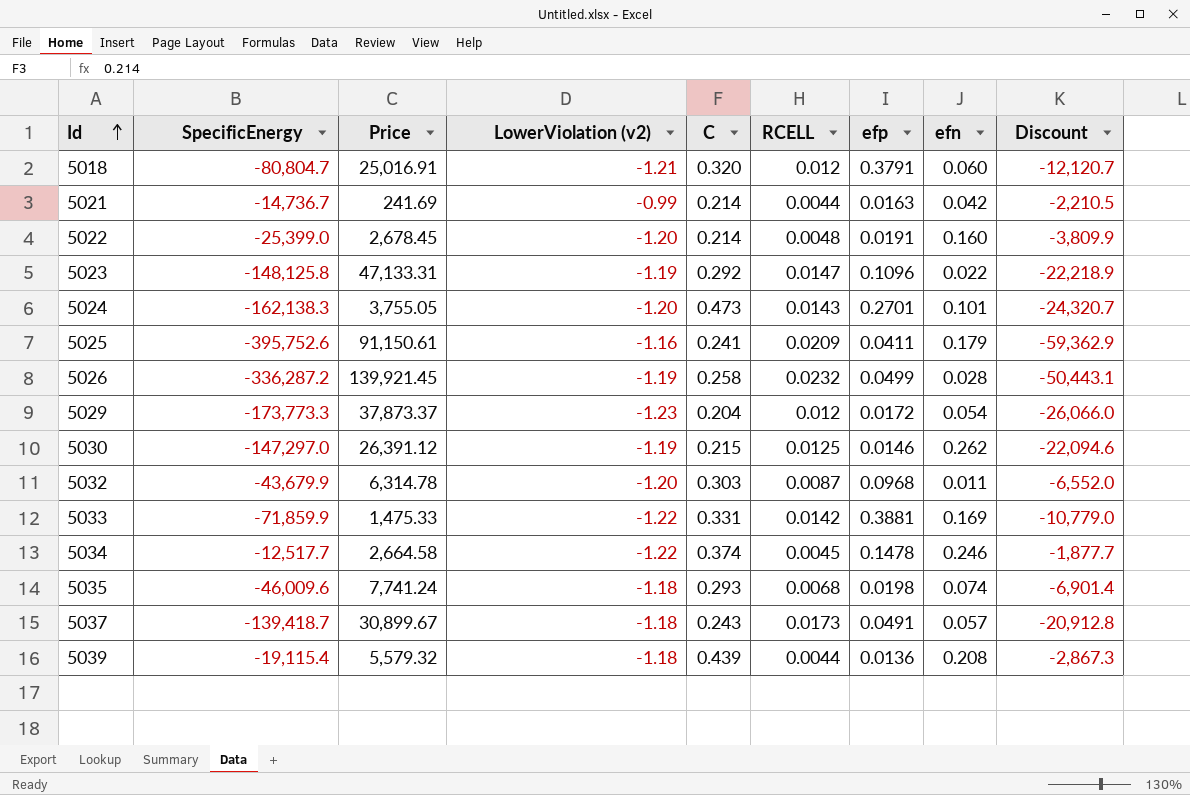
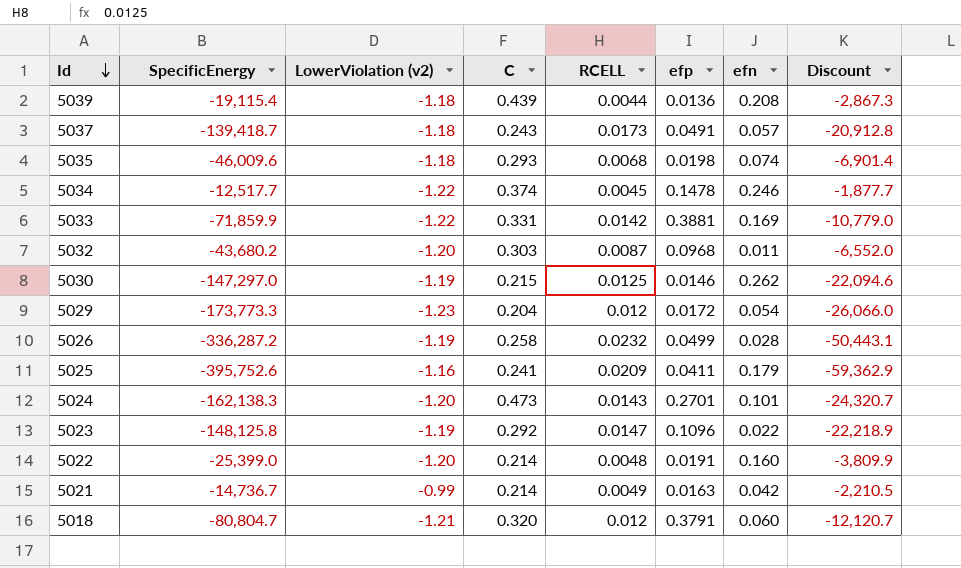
row order: Id ascending -> Id descending
column Price | position: 3 -> none
5032 | SpecificEnergy: -43,679.9 -> -43,680.2
5021 | RCELL: 0.0044 -> 0.0049

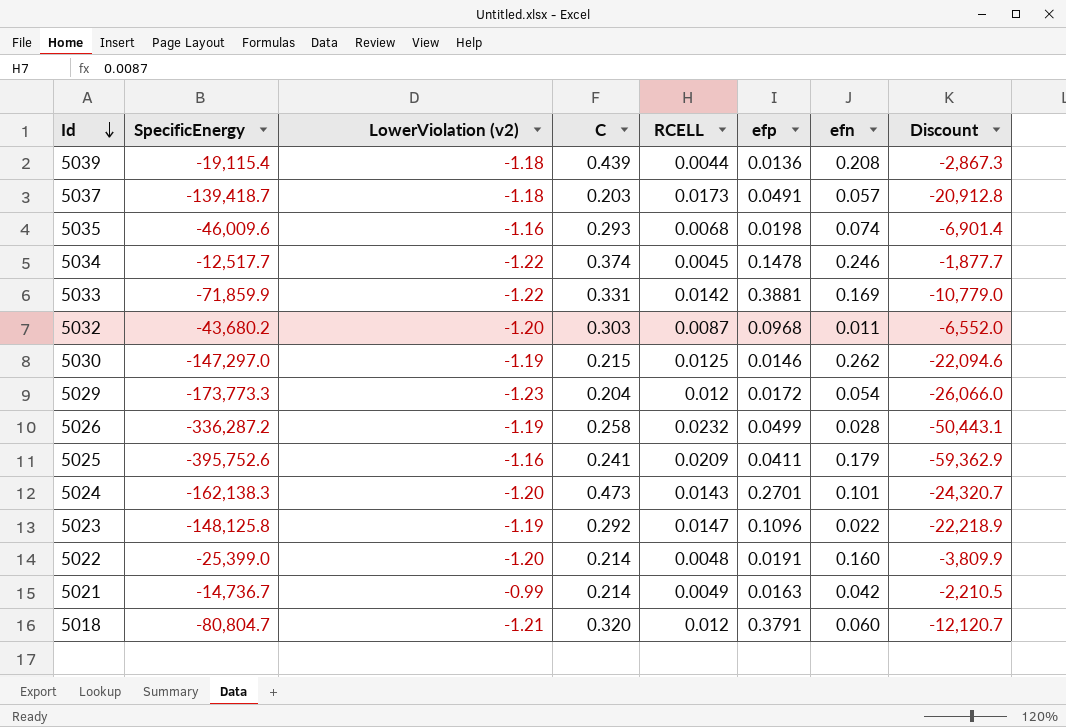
5037 | C: 0.243 -> 0.203
5035 | LowerViolation (v2): -1.18 -> -1.16

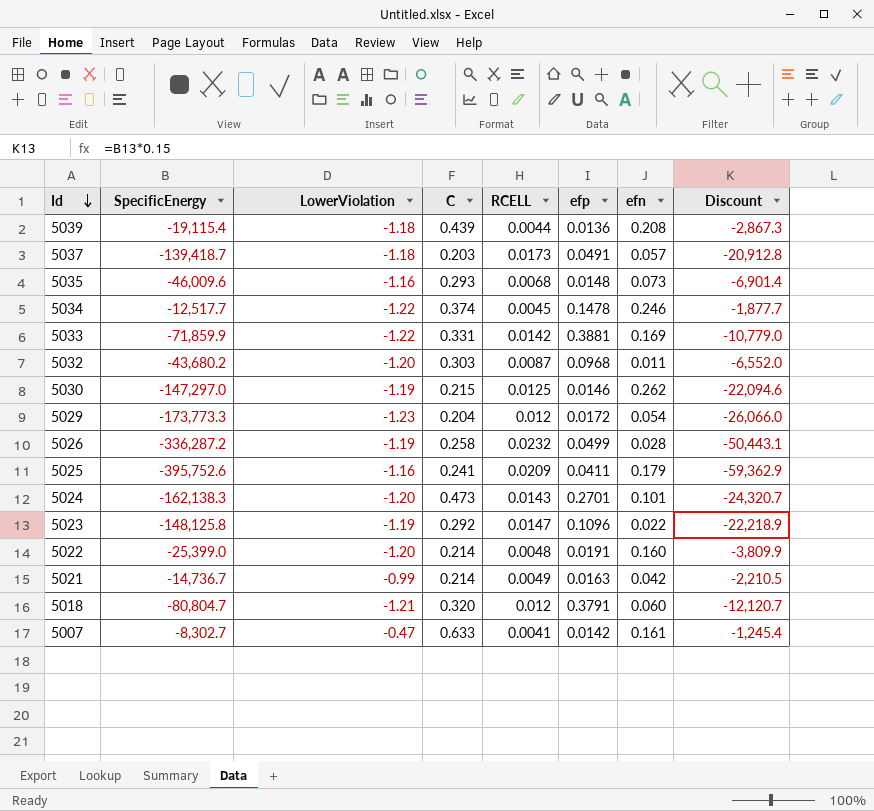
column name: LowerViolation (v2) -> LowerViolation
5035 | efp: 0.0198 -> 0.0148
5035 | efn: 0.074 -> 0.073
row 5007: none -> -8,302.7 | -0.47 | 0.633 | 0.0041 | 0.0142 | 0.161 | -1,245.4

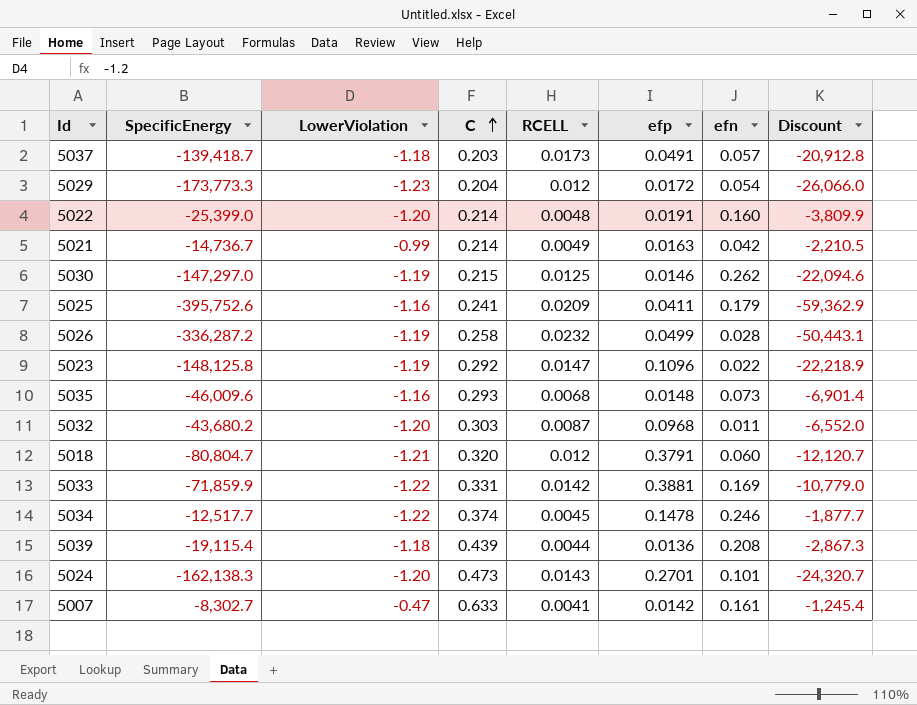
row order: Id descending -> C ascending

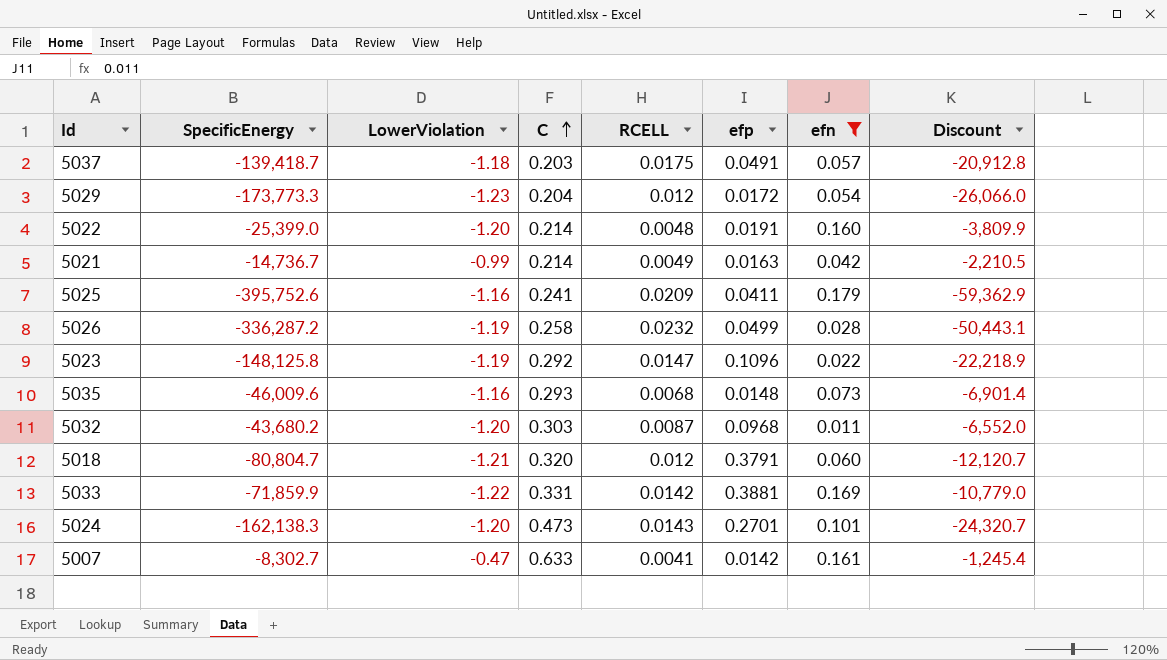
filter: none -> efn <= 0.179
5037 | RCELL: 0.0173 -> 0.0175

